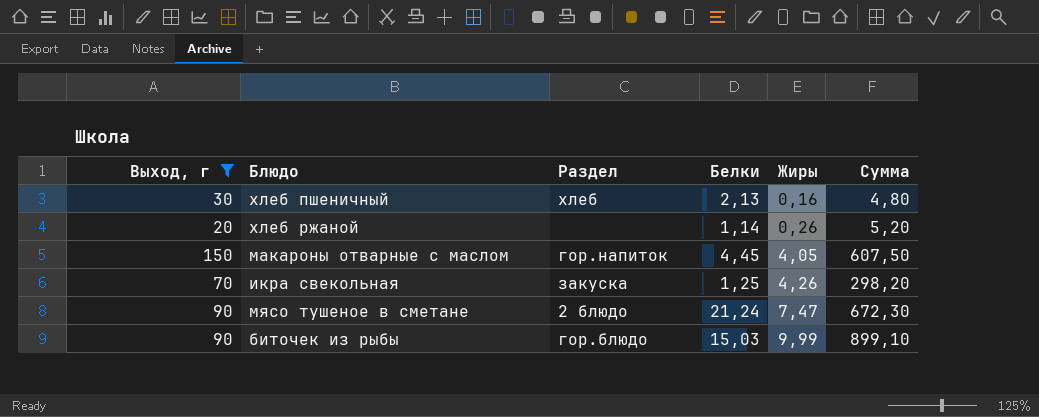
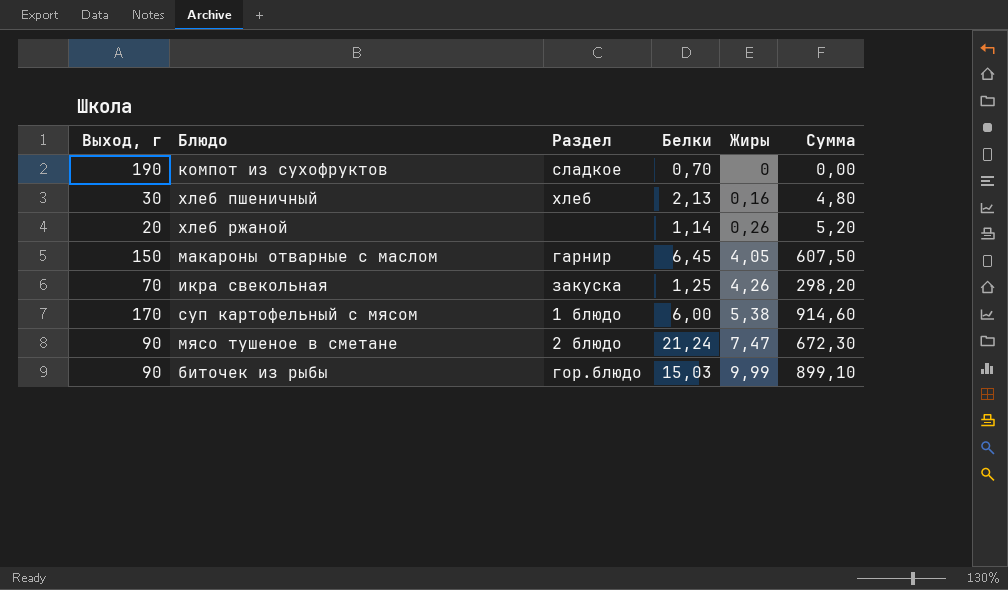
filter: Выход, г <= 150 -> none
макароны отварные с маслом | Раздел: гор.напиток -> гарнир
макароны отварные с маслом | Белки: 4,45 -> 6,45

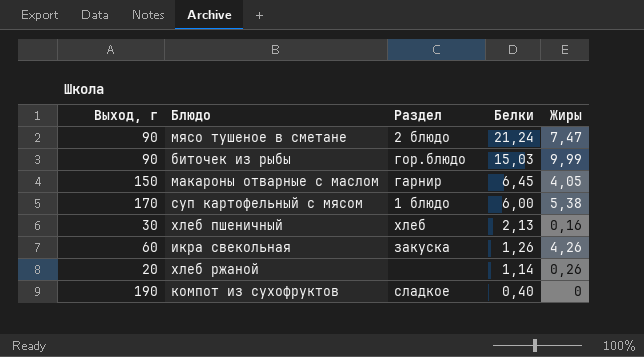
row order: Жиры ascending -> Белки descending
column Сумма | formula: [Выход, г] * [Жиры] -> none
икра свекольная | Выход, г: 70 -> 60
икра свекольная | Белки: 1,25 -> 1,26
компот из сухофруктов | Белки: 0,70 -> 0,40

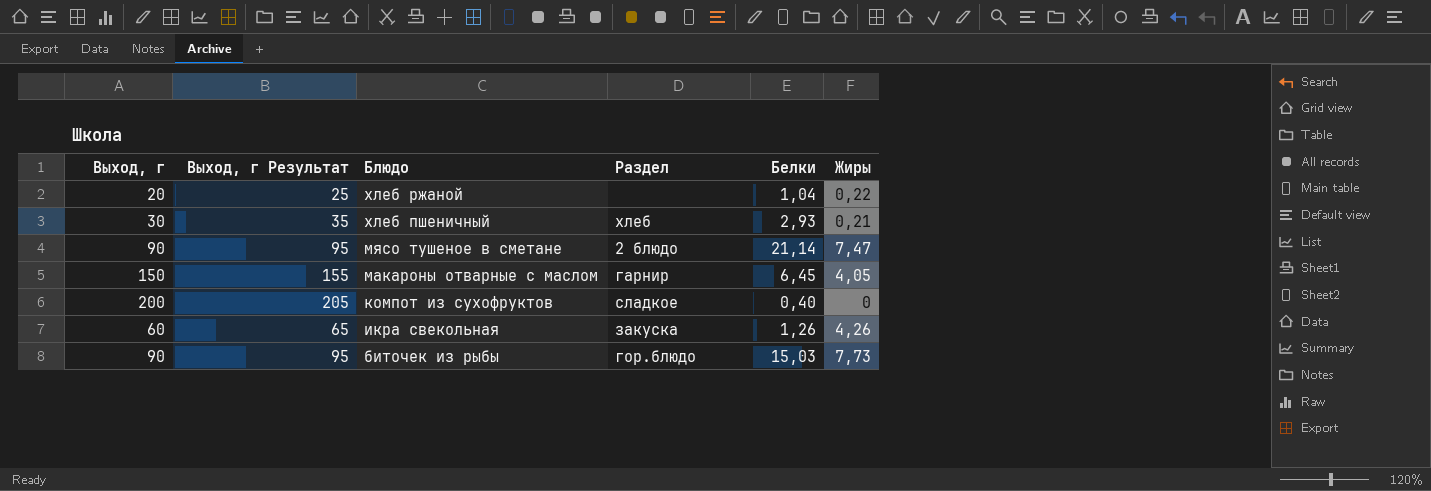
row order: Белки descending -> Блюдо descending
column Выход, г Результат | formula: none -> [Выход, г] + 5
row суп картофельный с мясом: 170 | 1 блюдо | 6,00 | 5,38 -> none
хлеб ржаной | Белки: 1,14 -> 1,04
хлеб ржаной | Жиры: 0,26 -> 0,22
хлеб пшеничный | Белки: 2,13 -> 2,93
хлеб пшеничный | Жиры: 0,16 -> 0,21
мясо тушеное в сметане | Белки: 21,24 -> 21,14
компот из сухофруктов | Выход, г: 190 -> 200
биточек из рыбы | Жиры: 9,99 -> 7,73

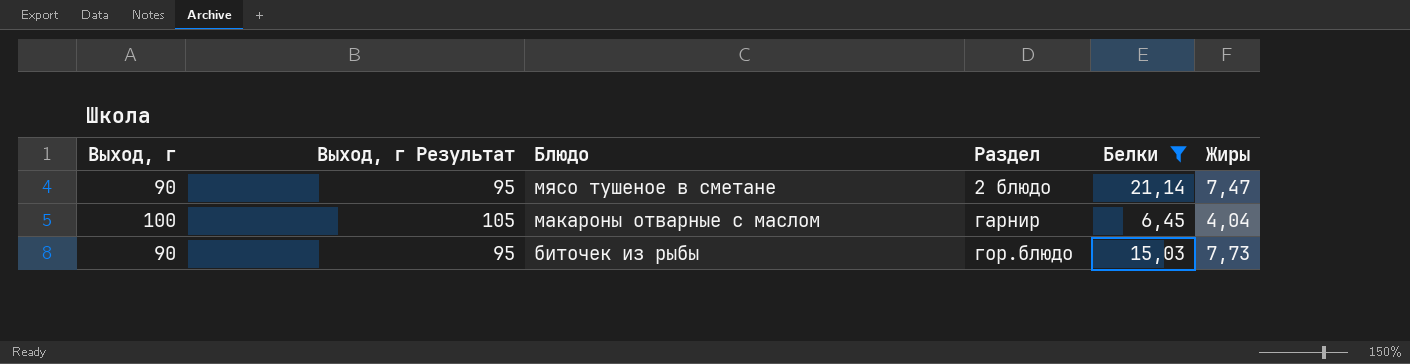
filter: none -> Белки >= 6,45
макароны отварные с маслом | Выход, г: 150 -> 100
макароны отварные с маслом | Выход, г Результат: 155 -> 105
макароны отварные с маслом | Жиры: 4,05 -> 4,04

